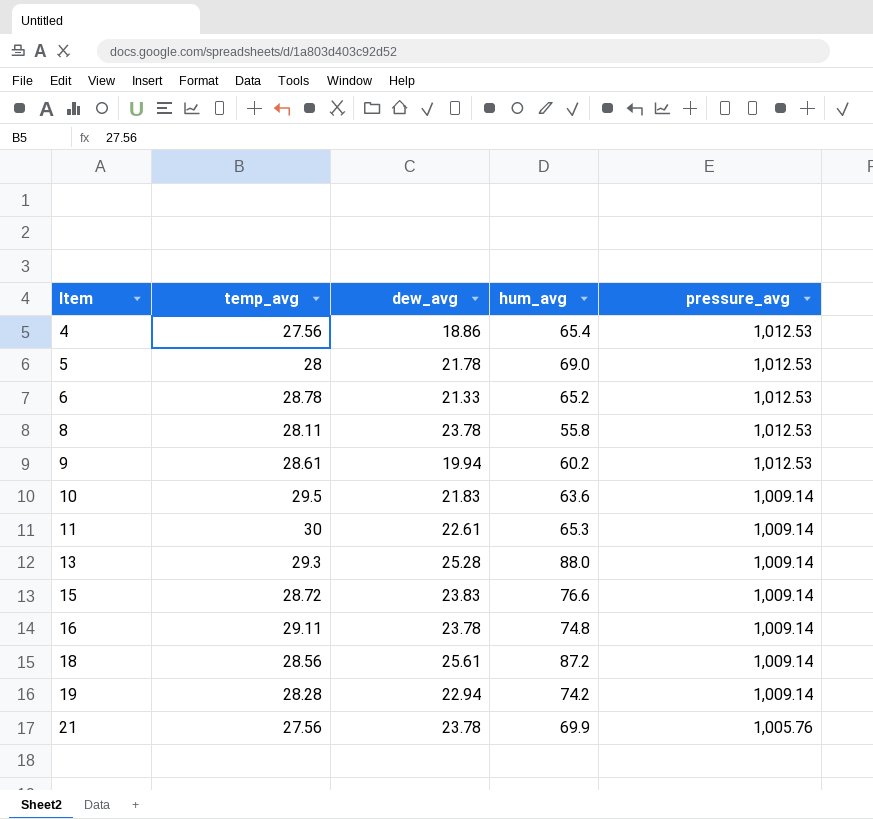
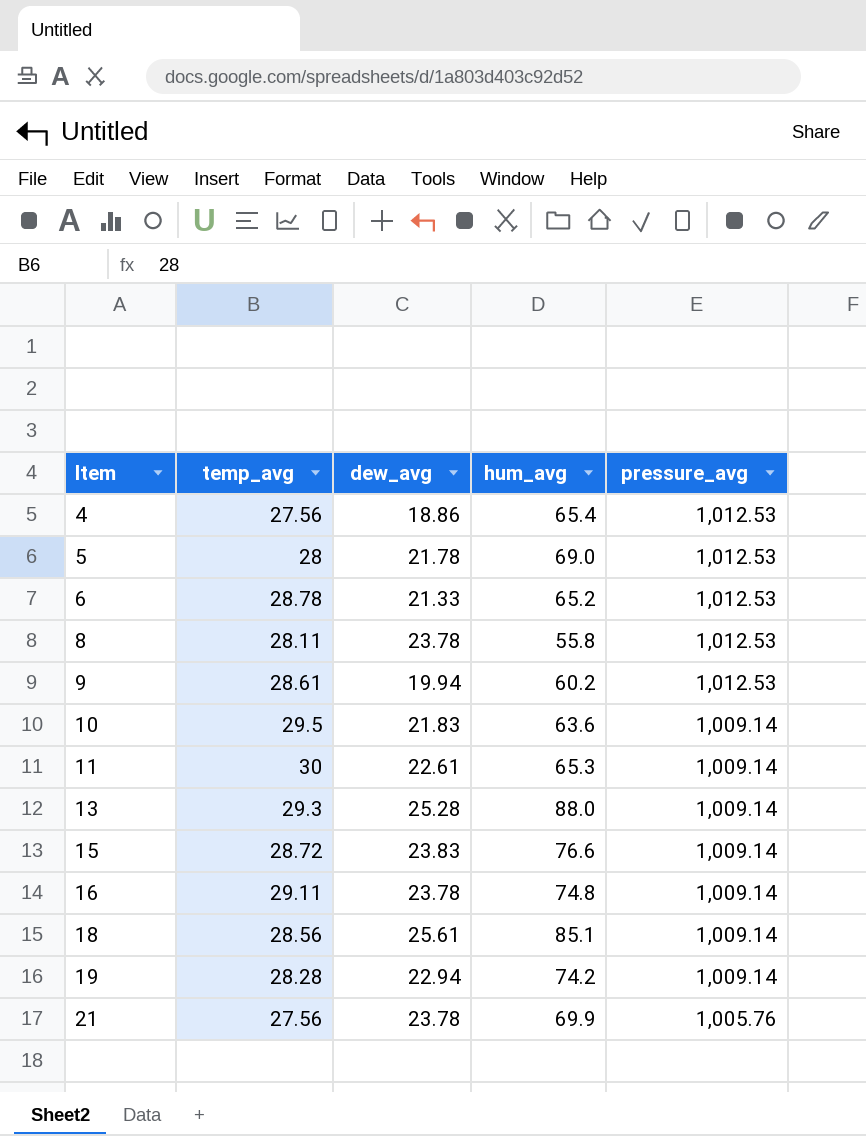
18 | hum_avg: 87.2 -> 85.1

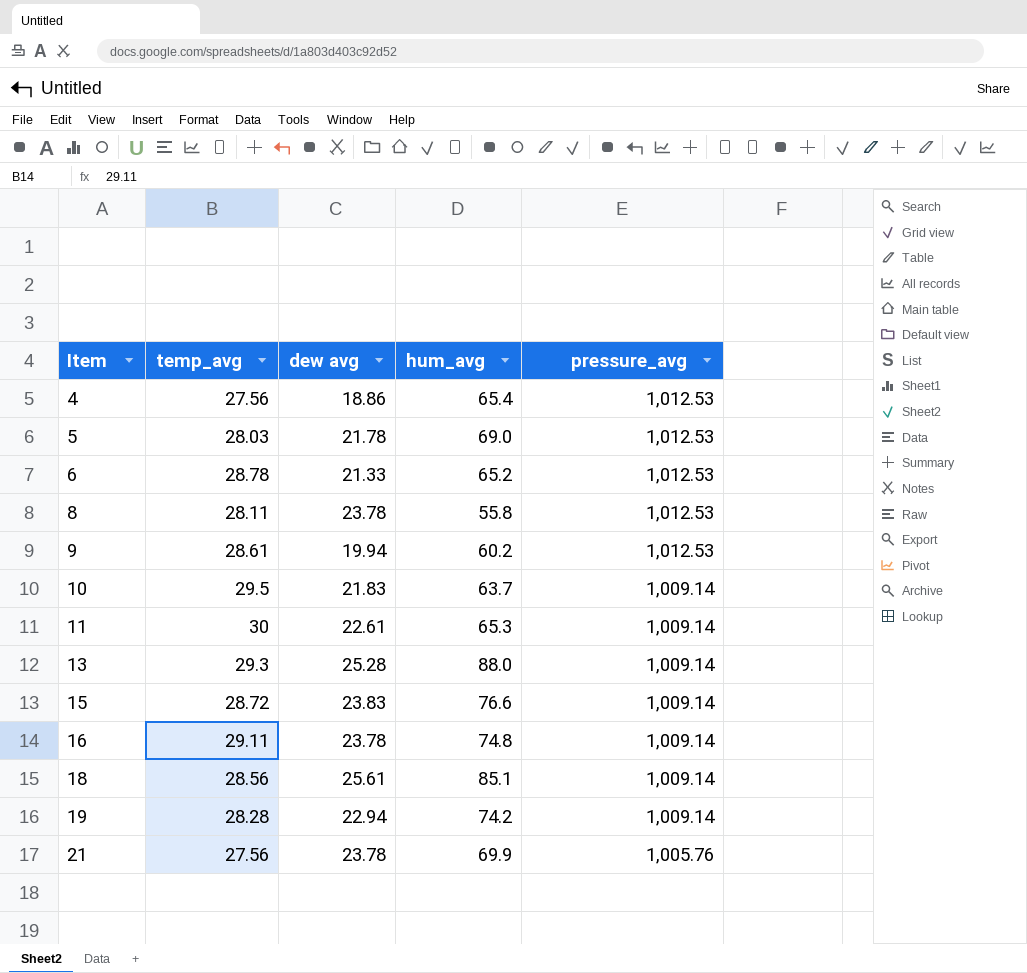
column name: dew_avg -> dew avg
5 | temp_avg: 28 -> 28.03
10 | hum_avg: 63.6 -> 63.7

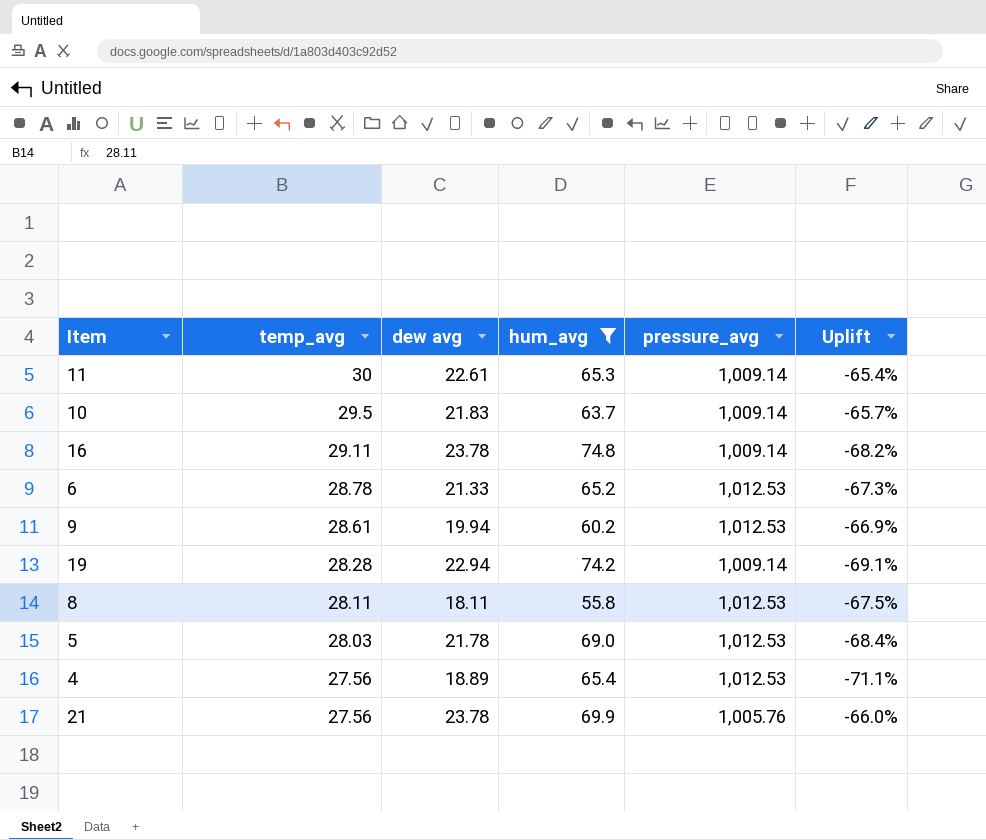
filter: none -> hum_avg <= 74.8
row order: Item ascending -> temp_avg descending
column Uplift | formula: none -> ([dew avg] - [hum_avg]) / [hum_avg]
8 | dew avg: 23.78 -> 18.11
4 | dew avg: 18.86 -> 18.89

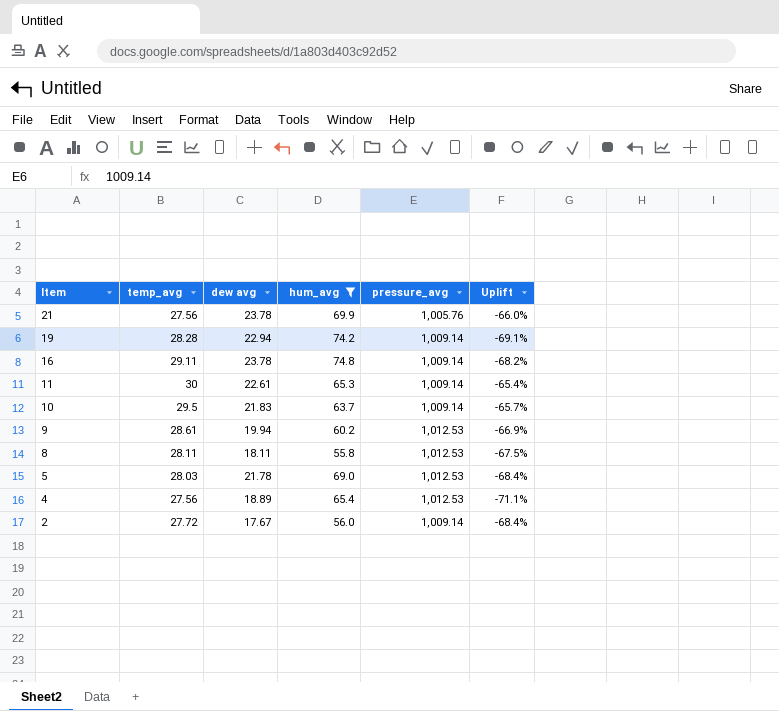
row order: temp_avg descending -> Item descending
row 6: 28.78 | 21.33 | 65.2 | 1,012.53 | -67.3% -> none
row 2: none -> 27.72 | 17.67 | 56.0 | 1,009.14 | -68.4%

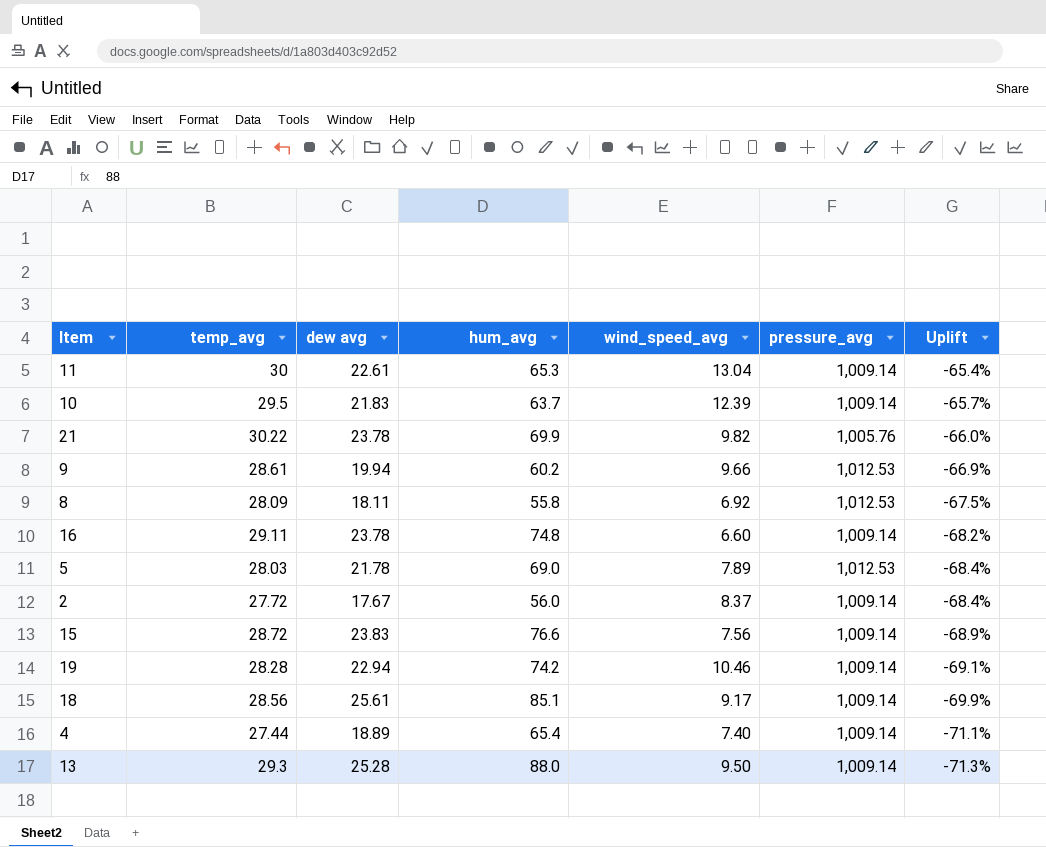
filter: hum_avg <= 74.8 -> none
row order: Item descending -> Uplift descending
column wind_speed_avg | position: none -> 5
21 | temp_avg: 27.56 -> 30.22
8 | temp_avg: 28.11 -> 28.09
4 | temp_avg: 27.56 -> 27.44
4 | pressure_avg: 1,012.53 -> 1,009.14

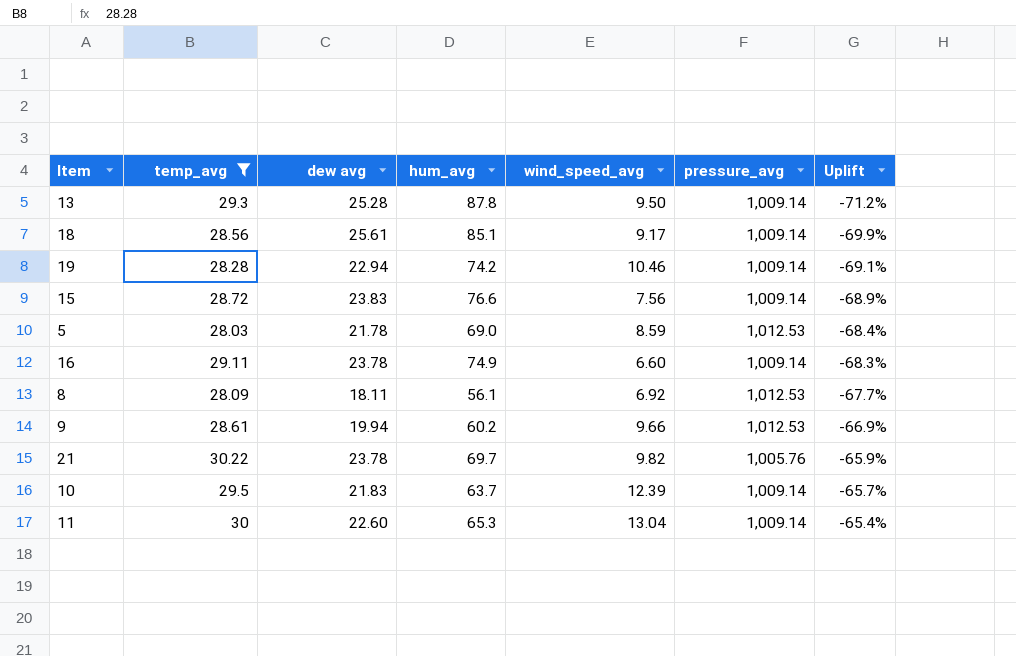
filter: none -> temp_avg >= 28.03
row order: Uplift descending -> Uplift ascending
13 | hum_avg: 88.0 -> 87.8
13 | Uplift: -71.3% -> -71.2%
5 | wind_speed_avg: 7.89 -> 8.59
16 | hum_avg: 74.8 -> 74.9
16 | Uplift: -68.2% -> -68.3%
8 | hum_avg: 55.8 -> 56.1
8 | Uplift: -67.5% -> -67.7%
21 | hum_avg: 69.9 -> 69.7
21 | Uplift: -66.0% -> -65.9%
11 | dew avg: 22.61 -> 22.60

